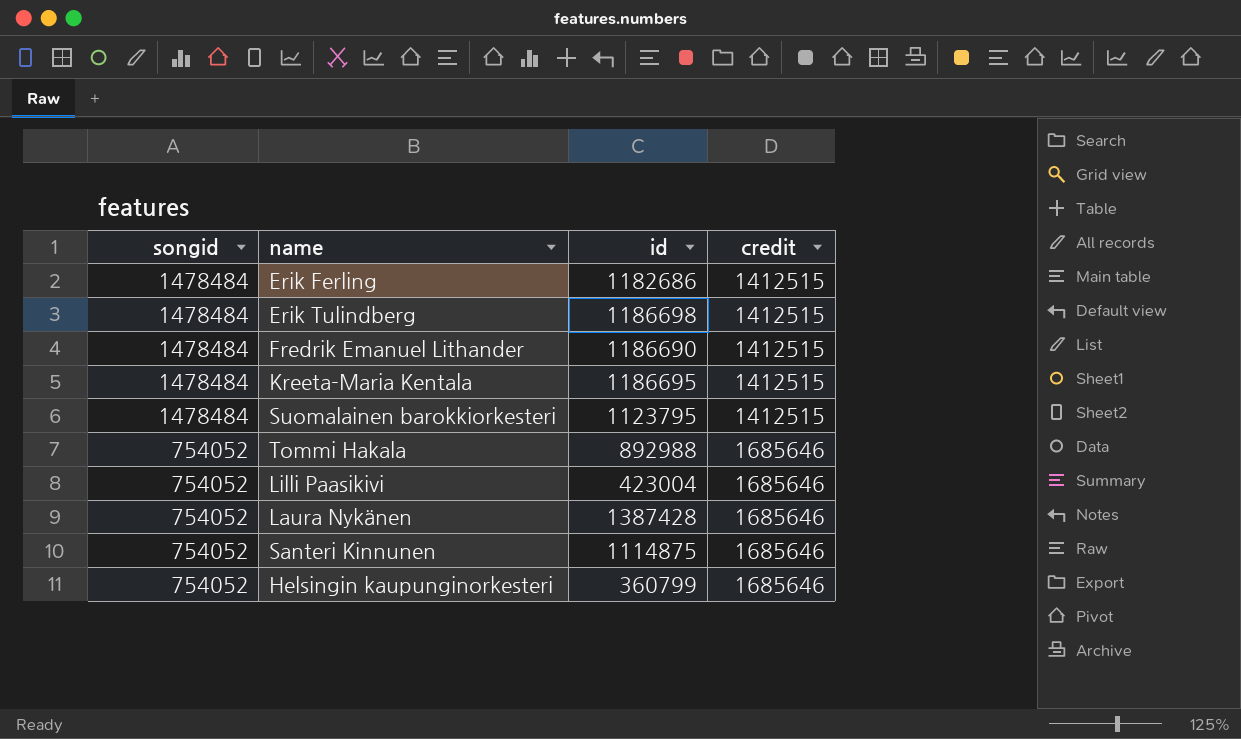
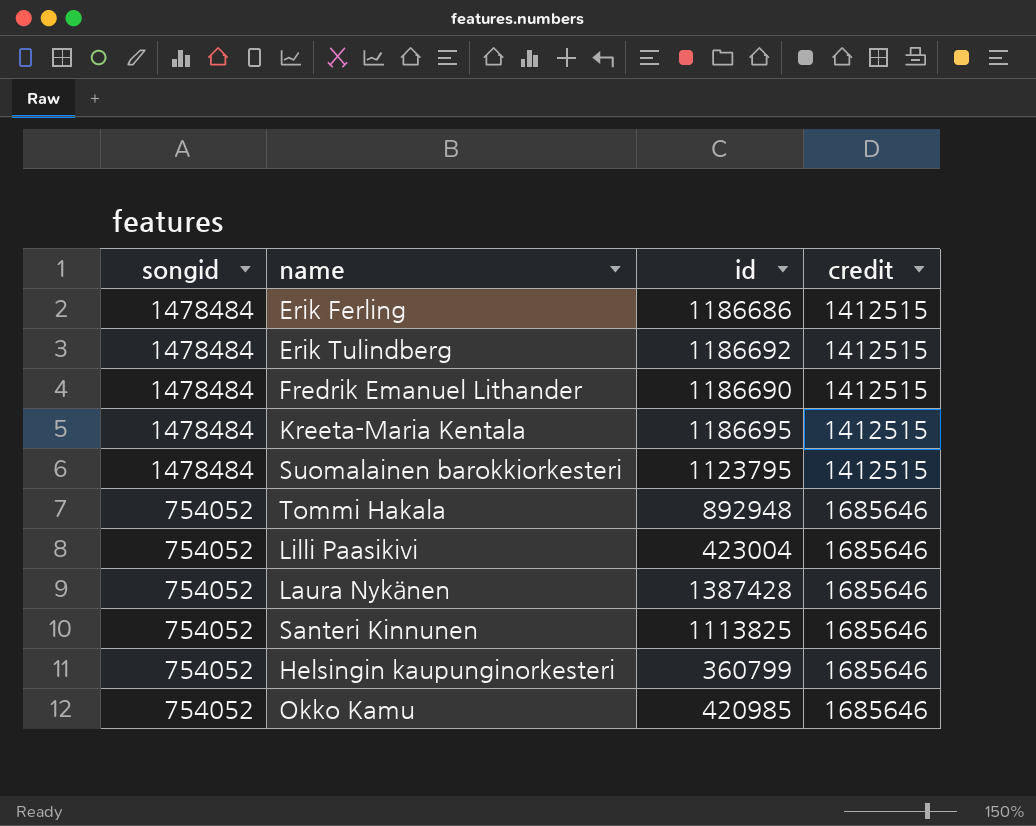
Erik Ferling | id: 1182686 -> 1186686
Erik Tulindberg | id: 1186698 -> 1186692
Tommi Hakala | id: 892988 -> 892948
Santeri Kinnunen | id: 1114875 -> 1113825
row Okko Kamu: none -> 754052 | 420985 | 1685646

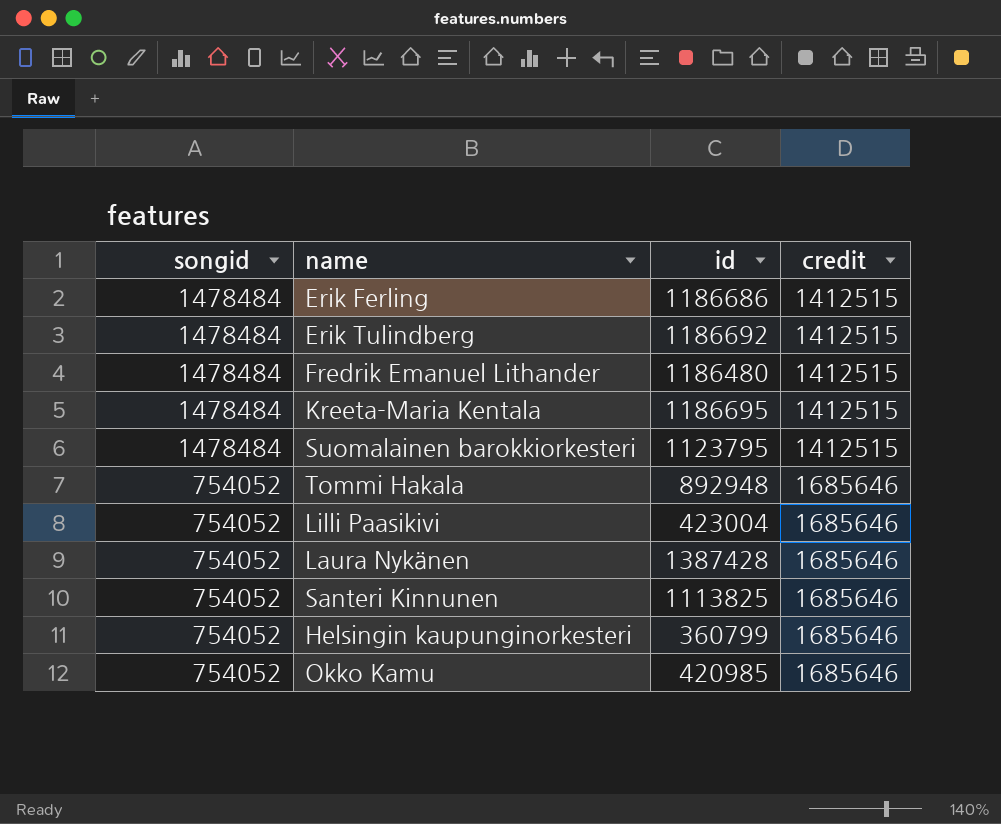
Fredrik Emanuel Lithander | id: 1186690 -> 1186480

